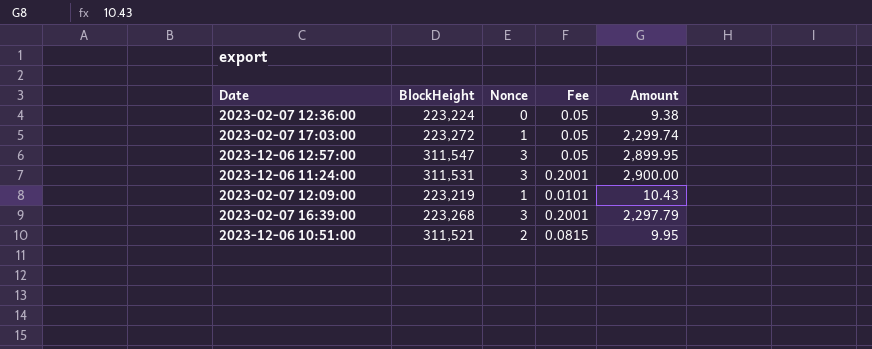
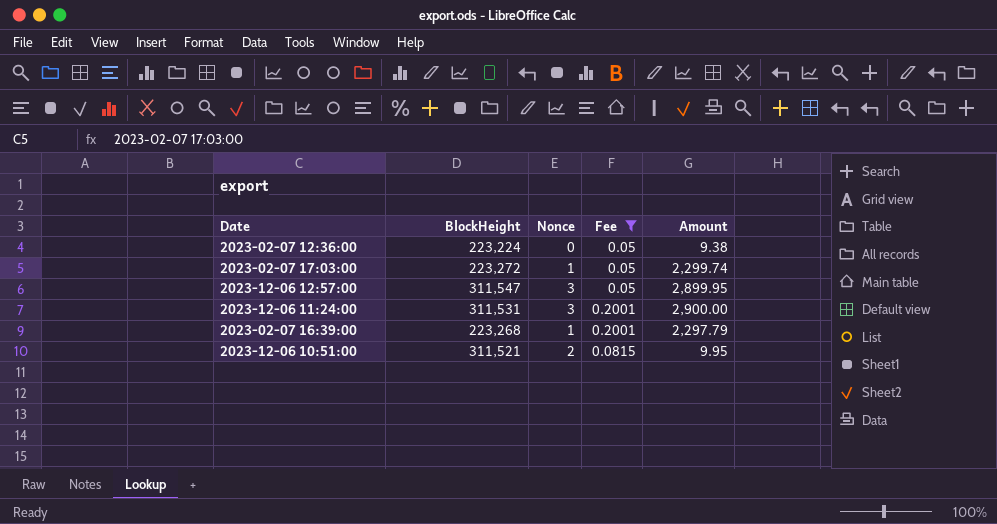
filter: none -> Fee != 0.0101
2023-02-07 16:39:00 | Nonce: 3 -> 1

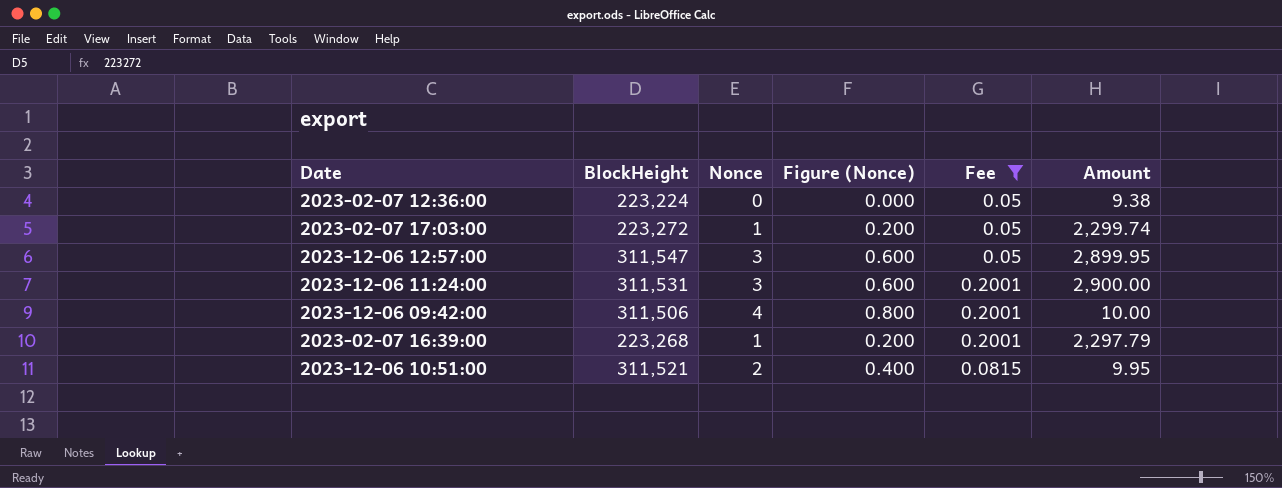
column Figure (Nonce) | formula: none -> [Nonce] * 0.2
row 2023-12-06 09:42:00: none -> 311,506 | 4 | 0.800 | 0.2001 | 10.00

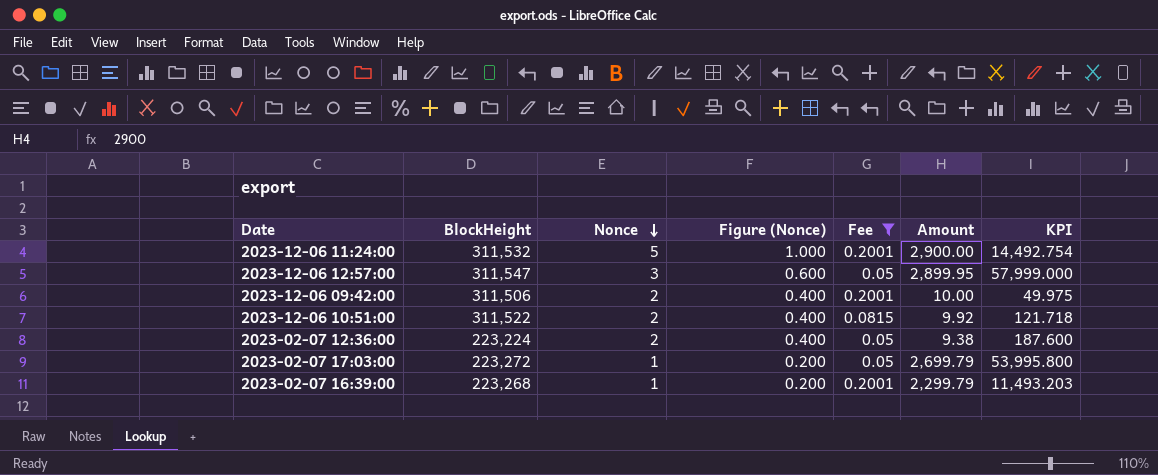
row order: none -> Nonce descending
column KPI | formula: none -> [Amount] / [Fee]
2023-12-06 11:24:00 | BlockHeight: 311,531 -> 311,532
2023-12-06 11:24:00 | Nonce: 3 -> 5
2023-12-06 11:24:00 | Figure (Nonce): 0.600 -> 1.000
2023-12-06 09:42:00 | Nonce: 4 -> 2
2023-12-06 09:42:00 | Figure (Nonce): 0.800 -> 0.400
2023-12-06 10:51:00 | BlockHeight: 311,521 -> 311,522
2023-12-06 10:51:00 | Amount: 9.95 -> 9.92
2023-02-07 12:36:00 | Nonce: 0 -> 2
2023-02-07 12:36:00 | Figure (Nonce): 0.000 -> 0.400
2023-02-07 17:03:00 | Amount: 2,299.74 -> 2,699.79
2023-02-07 16:39:00 | Amount: 2,297.79 -> 2,299.79

